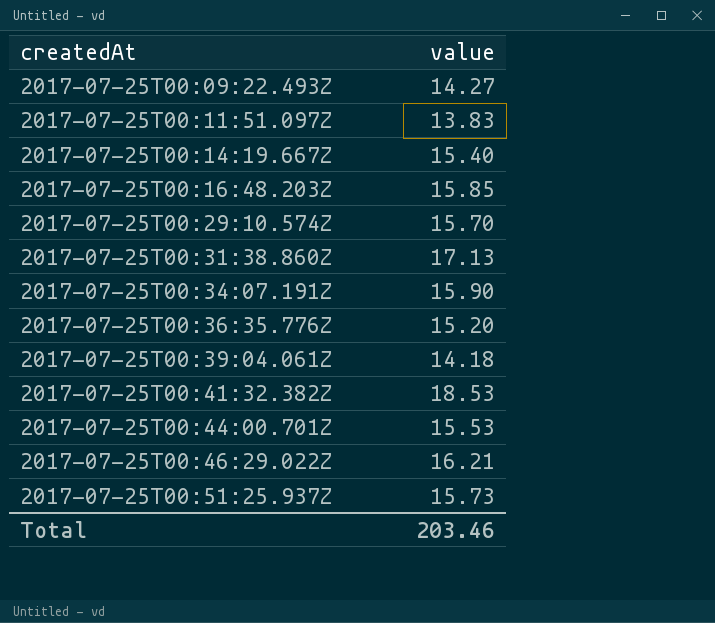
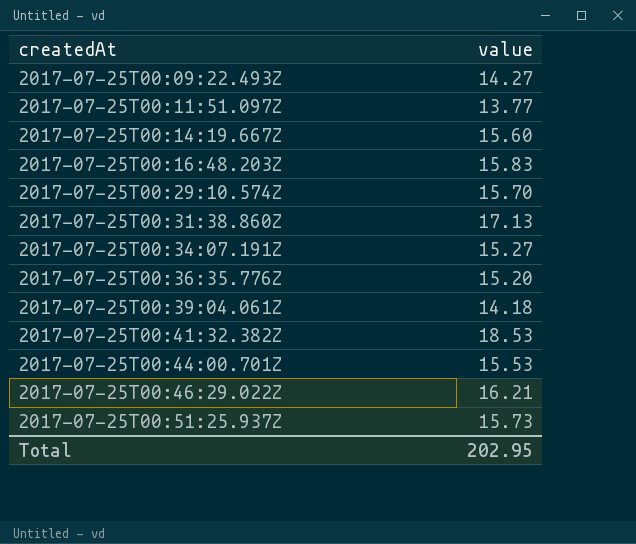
2017-07-25T00:11:51.097Z | value: 13.83 -> 13.77
2017-07-25T00:14:19.667Z | value: 15.40 -> 15.60
2017-07-25T00:16:48.203Z | value: 15.85 -> 15.83
2017-07-25T00:34:07.191Z | value: 15.90 -> 15.27
Total | value: 203.46 -> 202.95

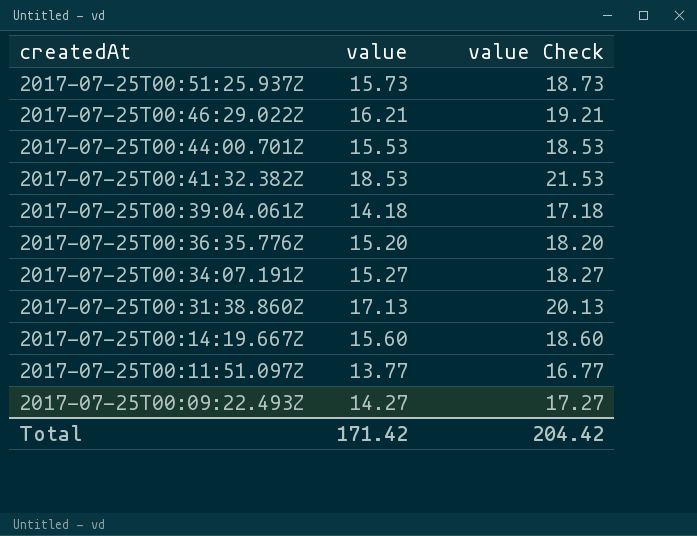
row order: createdAt ascending -> createdAt descending
column value Check | formula: none -> [value] + 3
row 2017-07-25T00:16:48.203Z: 15.83 -> none
row 2017-07-25T00:29:10.574Z: 15.70 -> none
Total | value: 202.95 -> 171.42

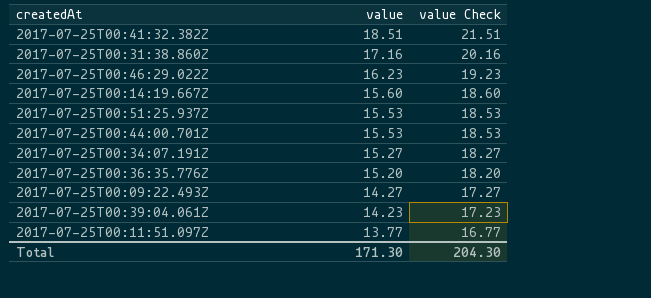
row order: createdAt descending -> value descending
2017-07-25T00:41:32.382Z | value: 18.53 -> 18.51
2017-07-25T00:41:32.382Z | value Check: 21.53 -> 21.51
2017-07-25T00:31:38.860Z | value: 17.13 -> 17.16
2017-07-25T00:31:38.860Z | value Check: 20.13 -> 20.16
2017-07-25T00:46:29.022Z | value: 16.21 -> 16.23
2017-07-25T00:46:29.022Z | value Check: 19.21 -> 19.23
2017-07-25T00:51:25.937Z | value: 15.73 -> 15.53
2017-07-25T00:51:25.937Z | value Check: 18.73 -> 18.53
2017-07-25T00:39:04.061Z | value: 14.18 -> 14.23
2017-07-25T00:39:04.061Z | value Check: 17.18 -> 17.23
Total | value: 171.42 -> 171.30
Total | value Check: 204.42 -> 204.30

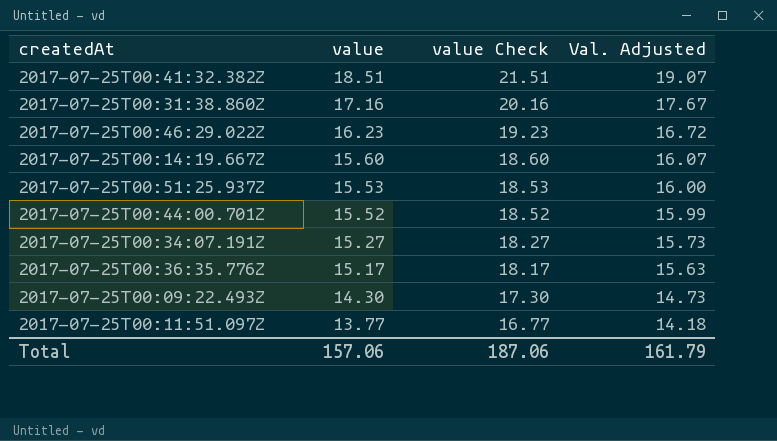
column Val. Adjusted | formula: none -> [value] * 1.03
row 2017-07-25T00:39:04.061Z: 14.23 | 17.23 -> none
2017-07-25T00:44:00.701Z | value: 15.53 -> 15.52
2017-07-25T00:44:00.701Z | value Check: 18.53 -> 18.52
2017-07-25T00:36:35.776Z | value: 15.20 -> 15.17
2017-07-25T00:36:35.776Z | value Check: 18.20 -> 18.17
2017-07-25T00:09:22.493Z | value: 14.27 -> 14.30
2017-07-25T00:09:22.493Z | value Check: 17.27 -> 17.30
Total | value: 171.30 -> 157.06
Total | value Check: 204.30 -> 187.06

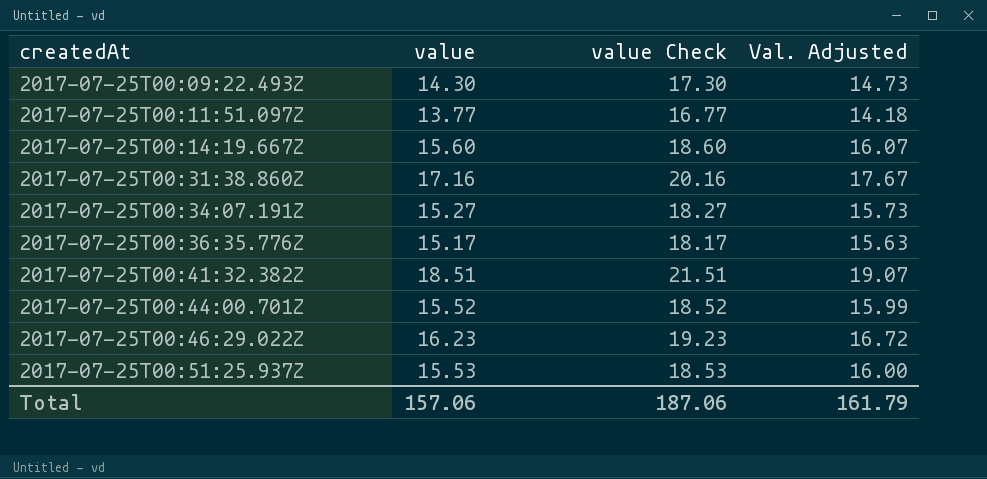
row order: value descending -> createdAt ascending

